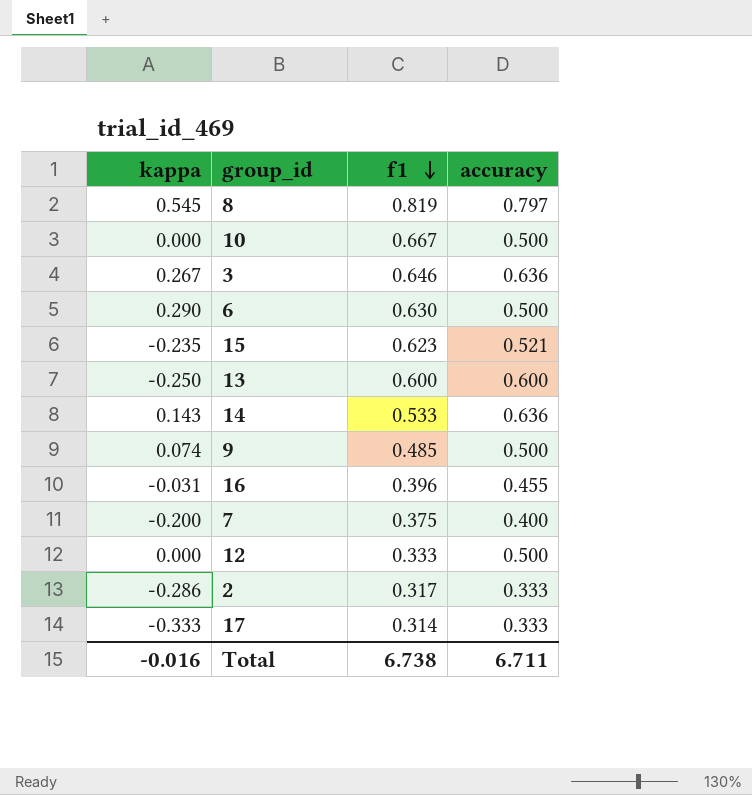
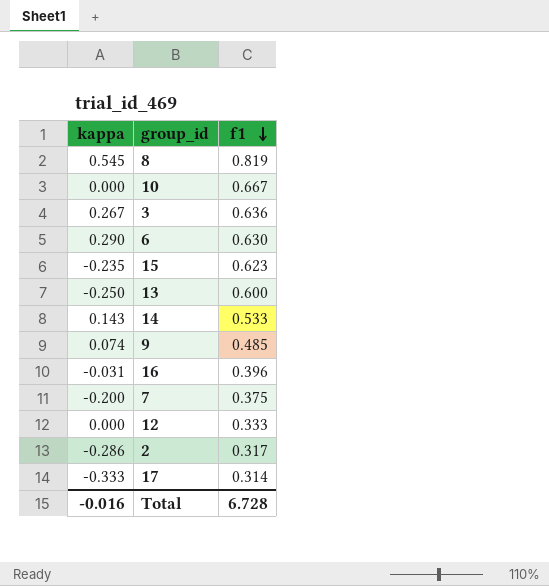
column accuracy | position: 4 -> none
3 | f1: 0.646 -> 0.636
Total | f1: 6.738 -> 6.728

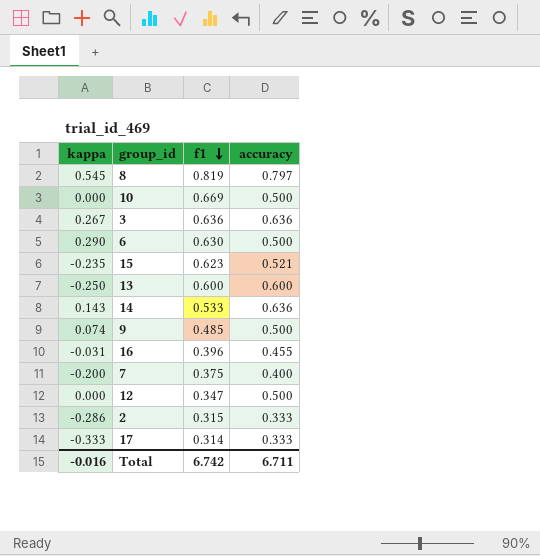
column accuracy | position: none -> 4
10 | f1: 0.667 -> 0.669
12 | f1: 0.333 -> 0.347
2 | f1: 0.317 -> 0.315
Total | f1: 6.728 -> 6.742

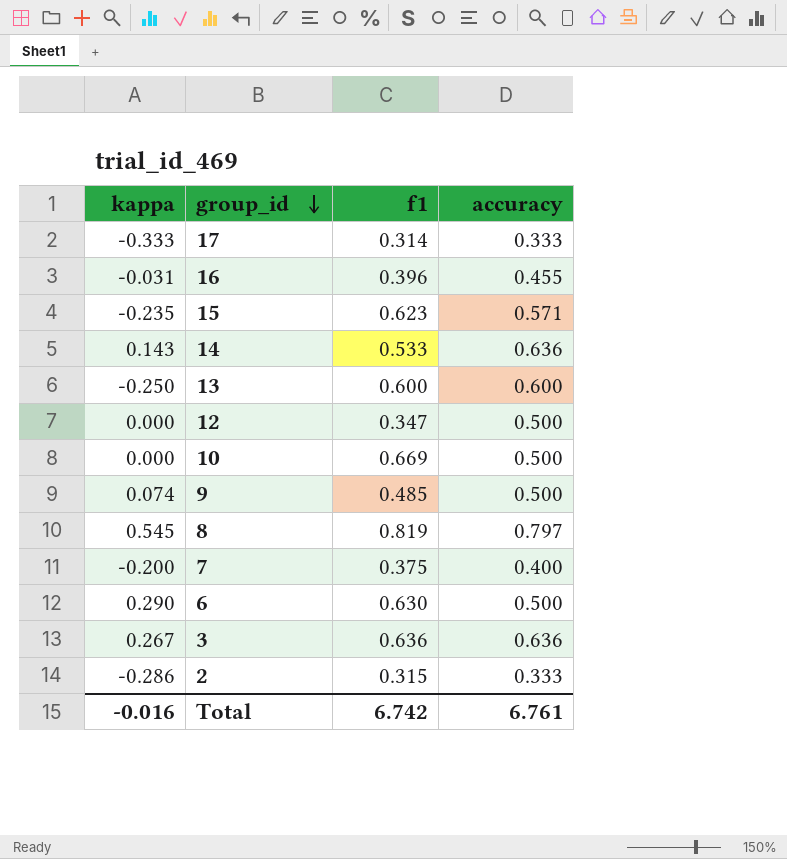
row order: f1 descending -> group_id descending
15 | accuracy: 0.521 -> 0.571
Total | accuracy: 6.711 -> 6.761

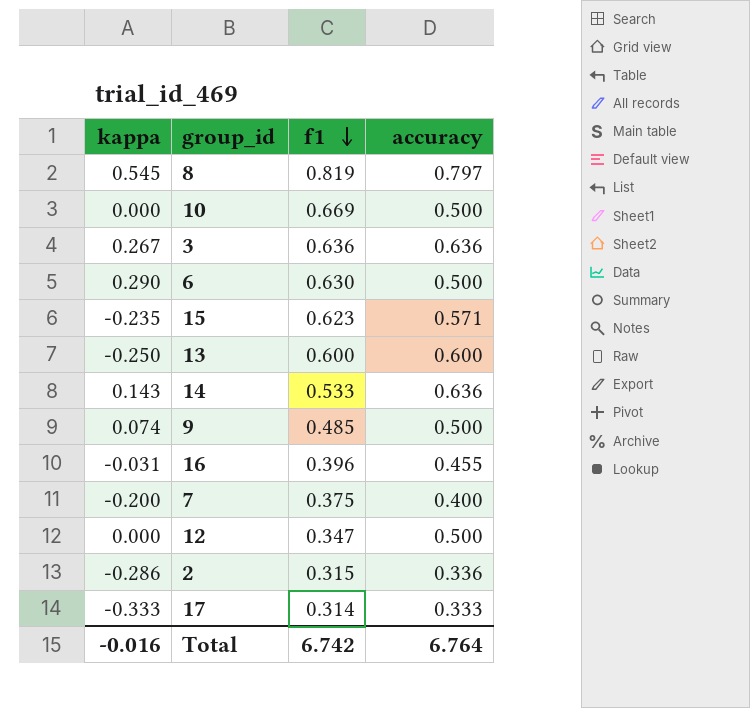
row order: group_id descending -> f1 descending
2 | accuracy: 0.333 -> 0.336
Total | accuracy: 6.761 -> 6.764

